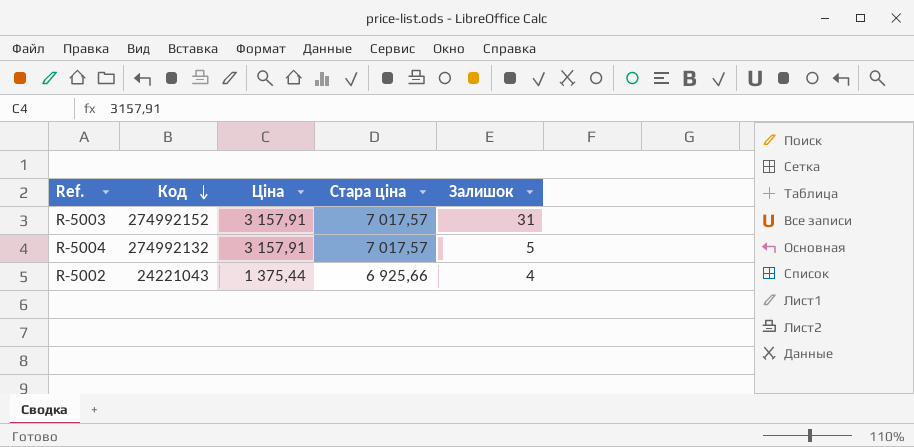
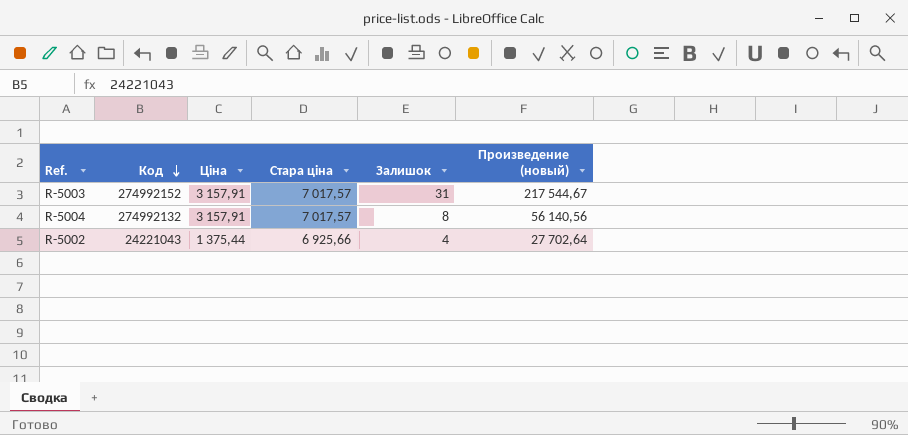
column Произведение (новый) | formula: none -> [Стара ціна] * [Залишок]
R-5004 | Залишок: 5 -> 8

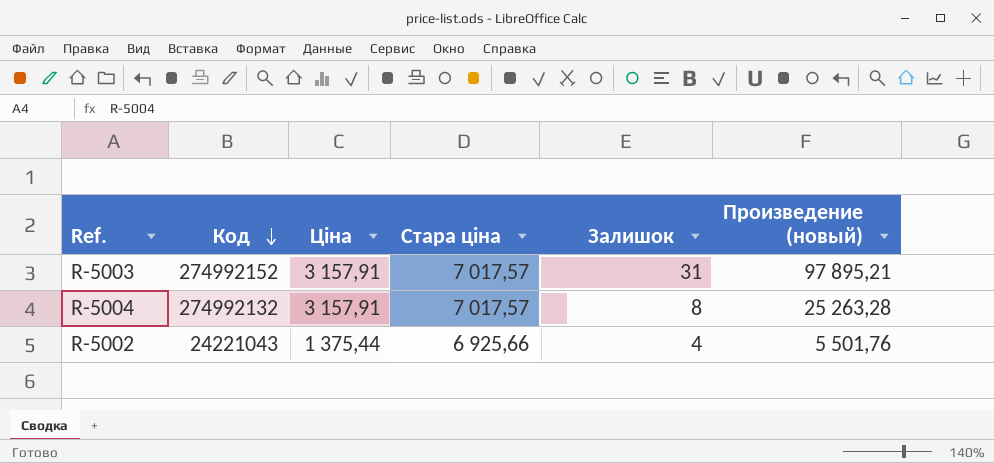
column Произведение (новый) | formula: [Стара ціна] * [Залишок] -> [Ціна] * [Залишок]

